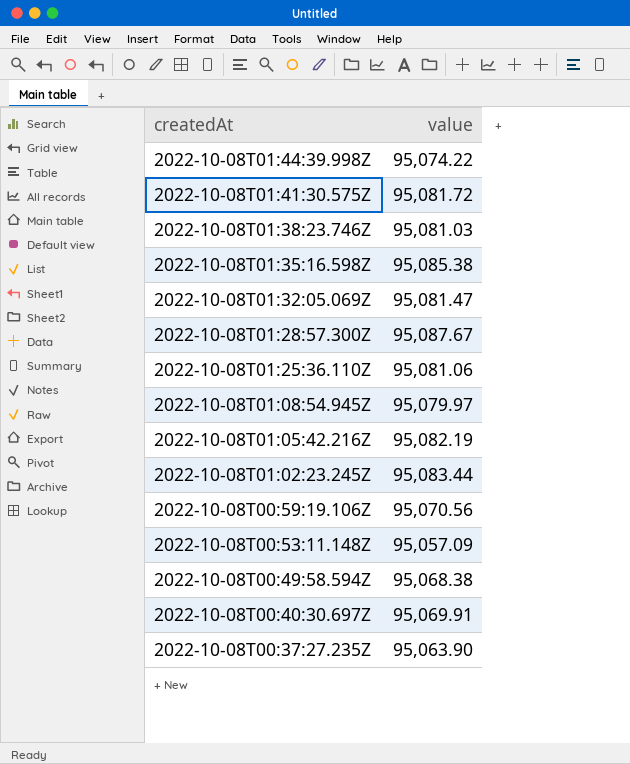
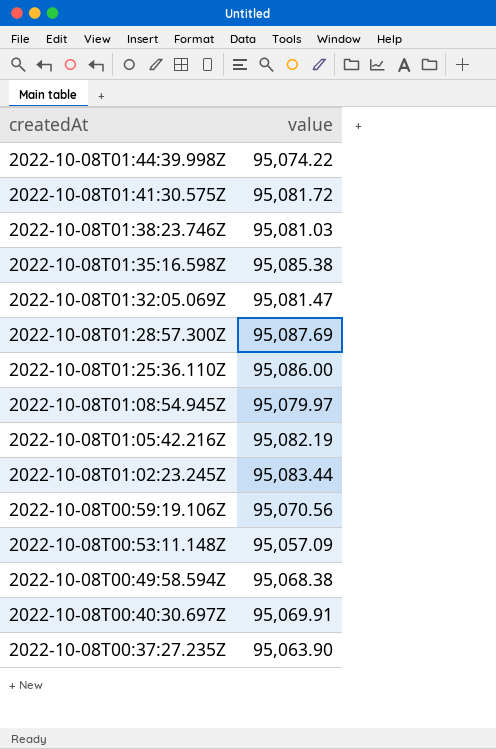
2022-10-08T01:28:57.300Z | value: 95,087.67 -> 95,087.69
2022-10-08T01:25:36.110Z | value: 95,081.06 -> 95,086.00

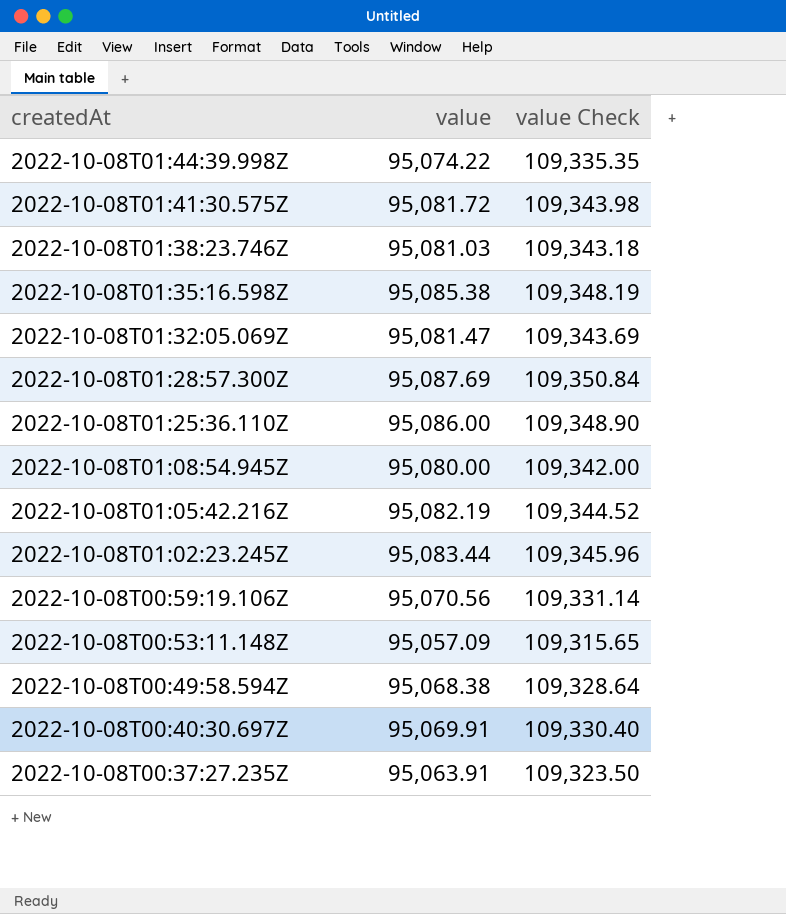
column value Check | formula: none -> [value] * 1.15
2022-10-08T01:08:54.945Z | value: 95,079.97 -> 95,080.00
2022-10-08T00:37:27.235Z | value: 95,063.90 -> 95,063.91

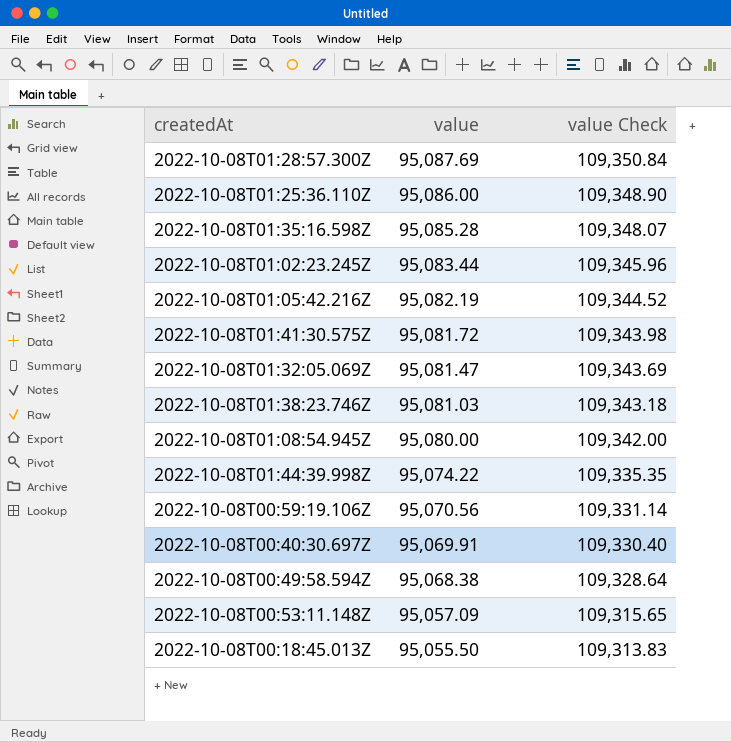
row order: createdAt descending -> value descending
row 2022-10-08T00:37:27.235Z: 95,063.91 | 109,323.50 -> none
2022-10-08T01:35:16.598Z | value: 95,085.38 -> 95,085.28
2022-10-08T01:35:16.598Z | value Check: 109,348.19 -> 109,348.07
row 2022-10-08T00:18:45.013Z: none -> 95,055.50 | 109,313.83

